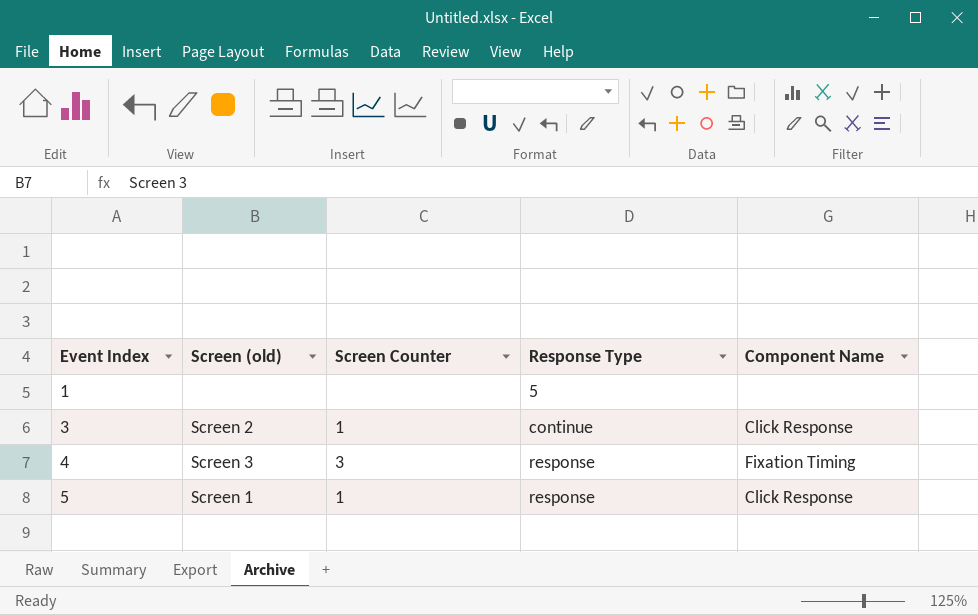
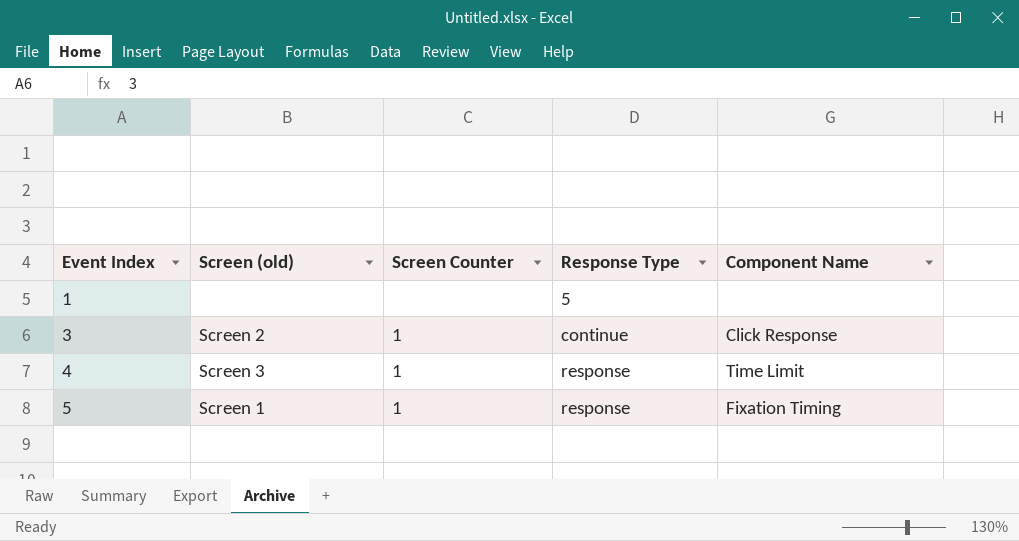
4 | Screen Counter: 3 -> 1
4 | Component Name: Fixation Timing -> Time Limit
5 | Component Name: Click Response -> Fixation Timing

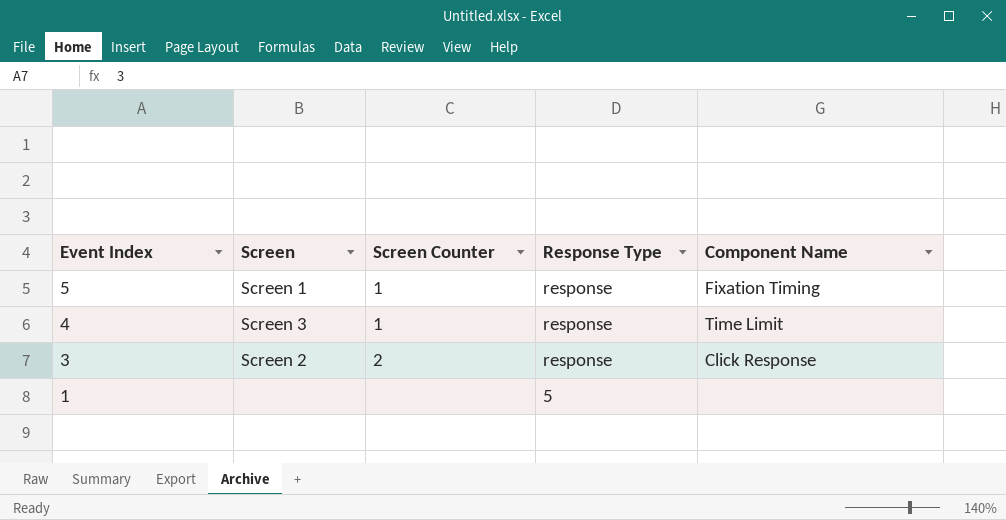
row order: Event Index ascending -> Event Index descending
column name: Screen (old) -> Screen
3 | Screen Counter: 1 -> 2
3 | Response Type: continue -> response

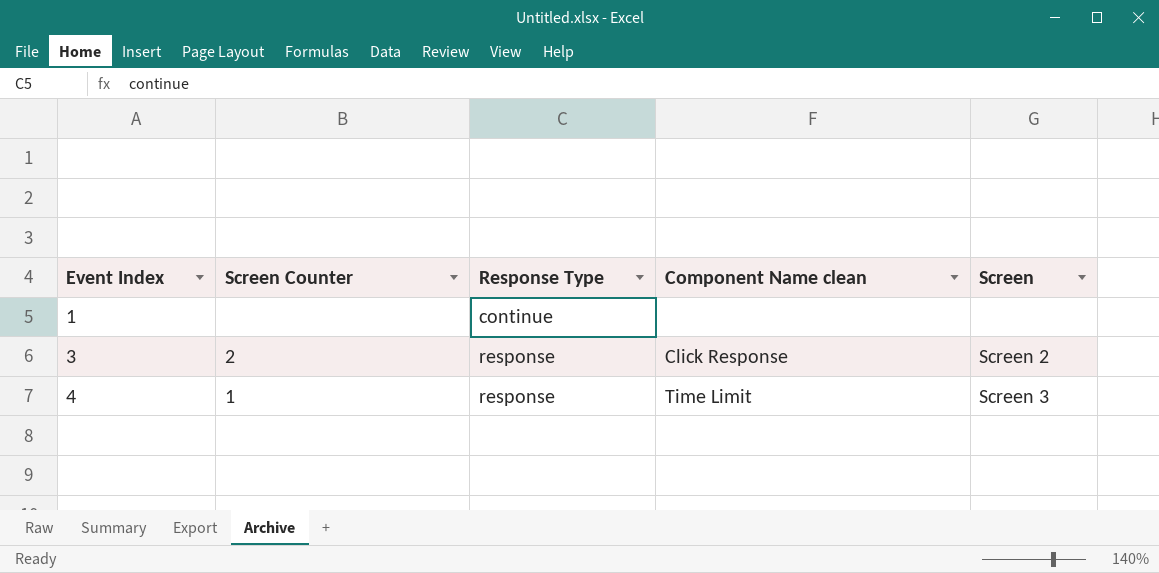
row order: Event Index descending -> Event Index ascending
column name: Component Name -> Component Name clean
column Screen | position: 2 -> 5
row 5: Screen 1 | 1 | response | Fixation Timing -> none
1 | Response Type: 5 -> continue

